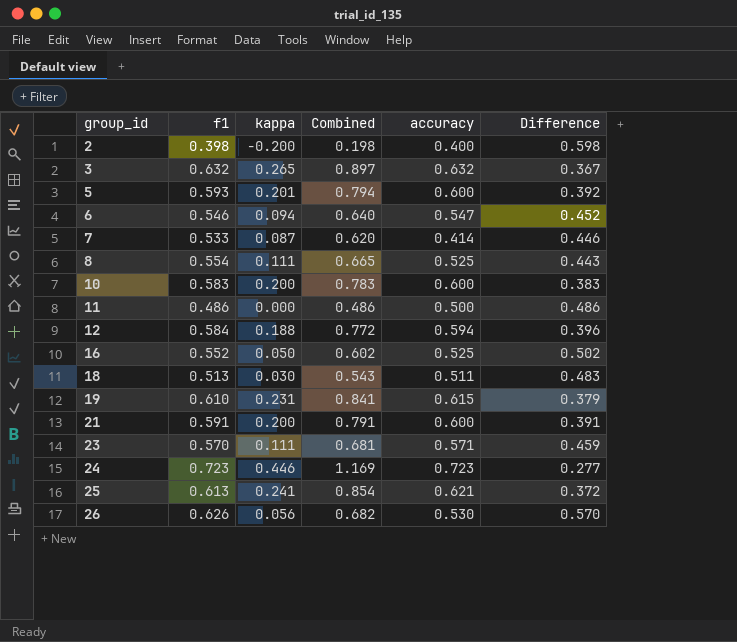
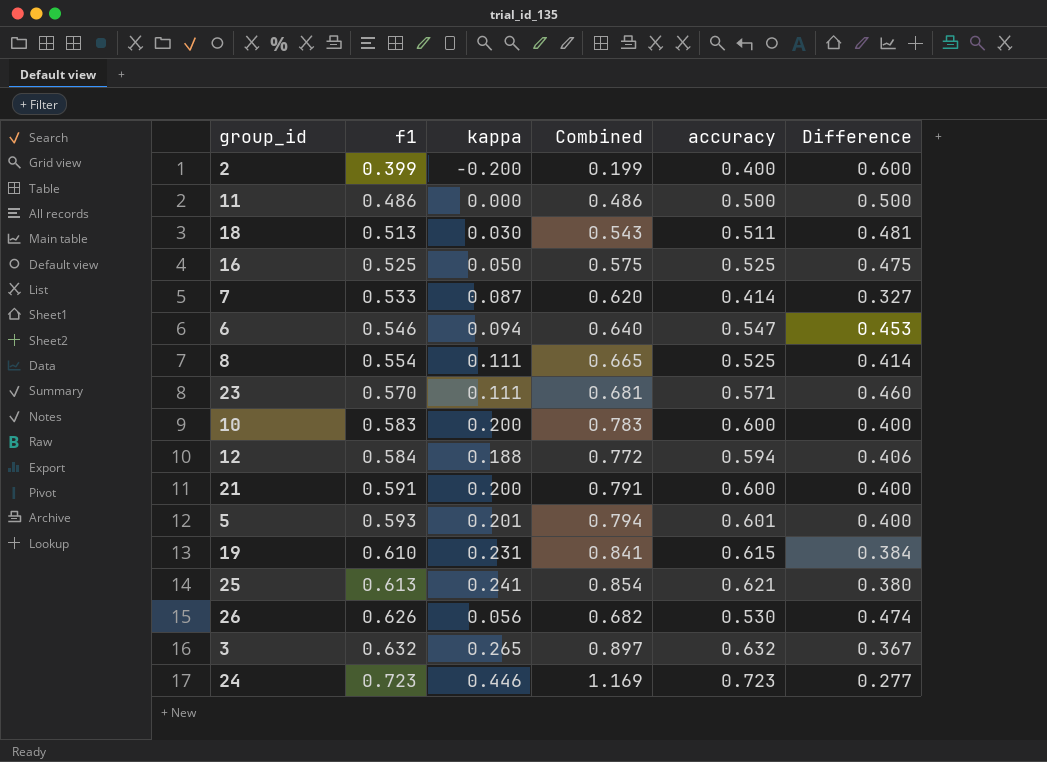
row order: group_id ascending -> f1 ascending
column Difference | formula: [f1] - [kappa] -> [accuracy] - [kappa]
2 | f1: 0.398 -> 0.399
2 | Combined: 0.198 -> 0.199
16 | f1: 0.552 -> 0.525
16 | Combined: 0.602 -> 0.575
5 | accuracy: 0.600 -> 0.601

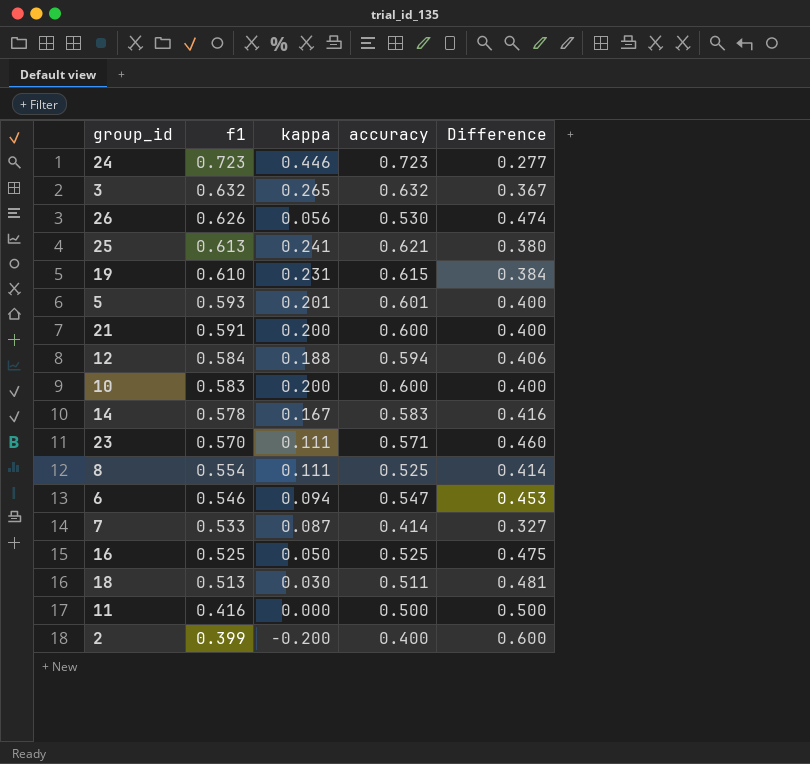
row order: f1 ascending -> f1 descending
column Combined | formula: [f1] + [kappa] -> none
row 14: none -> 0.578 | 0.167 | 0.583 | 0.416
11 | f1: 0.486 -> 0.416

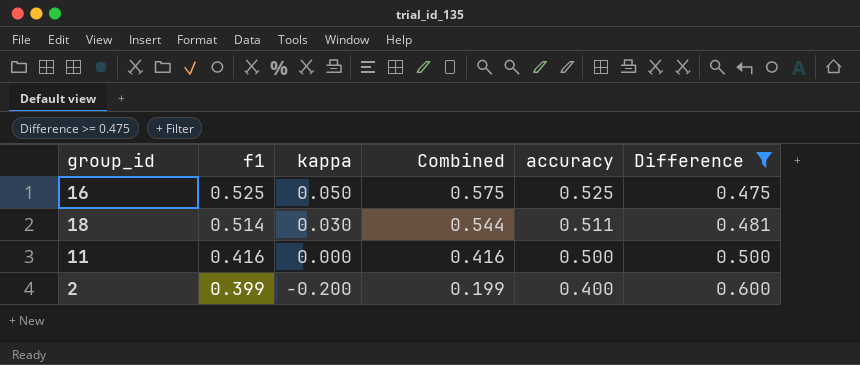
filter: none -> Difference >= 0.475
column Combined | formula: none -> [f1] + [kappa]
18 | f1: 0.513 -> 0.514

